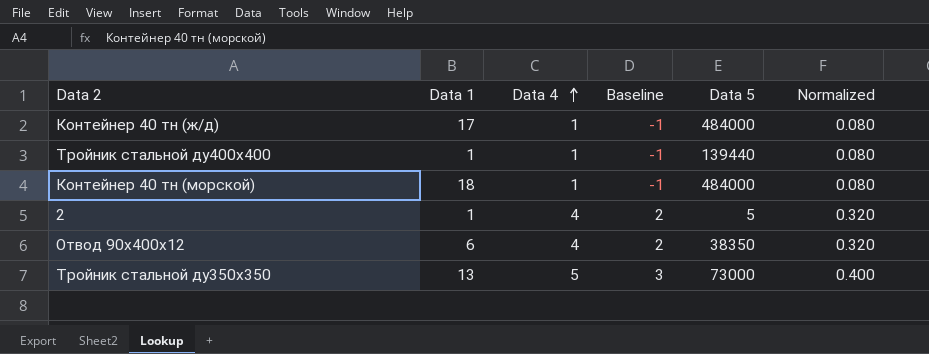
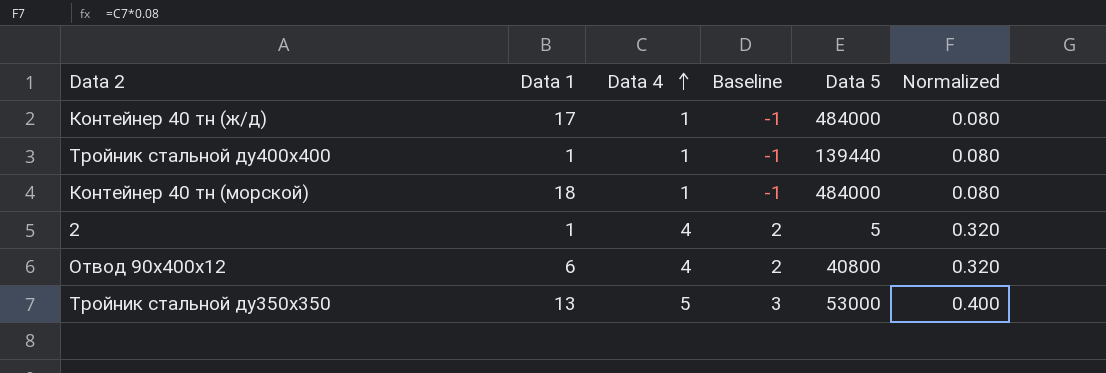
Отвод 90х400х12 | Data 5: 38350 -> 40800
Тройник стальной ду350х350 | Data 5: 73000 -> 53000

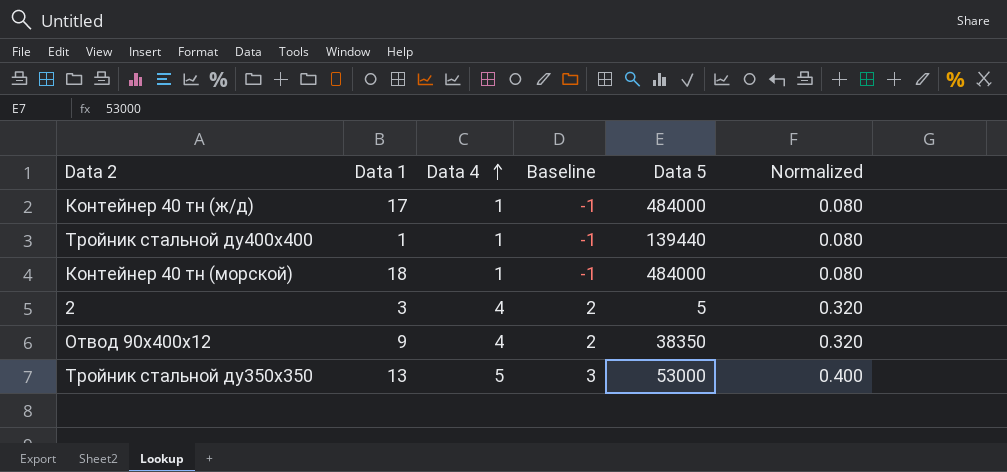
2 | Data 1: 1 -> 3
Отвод 90х400х12 | Data 1: 6 -> 9
Отвод 90х400х12 | Data 5: 40800 -> 38350

